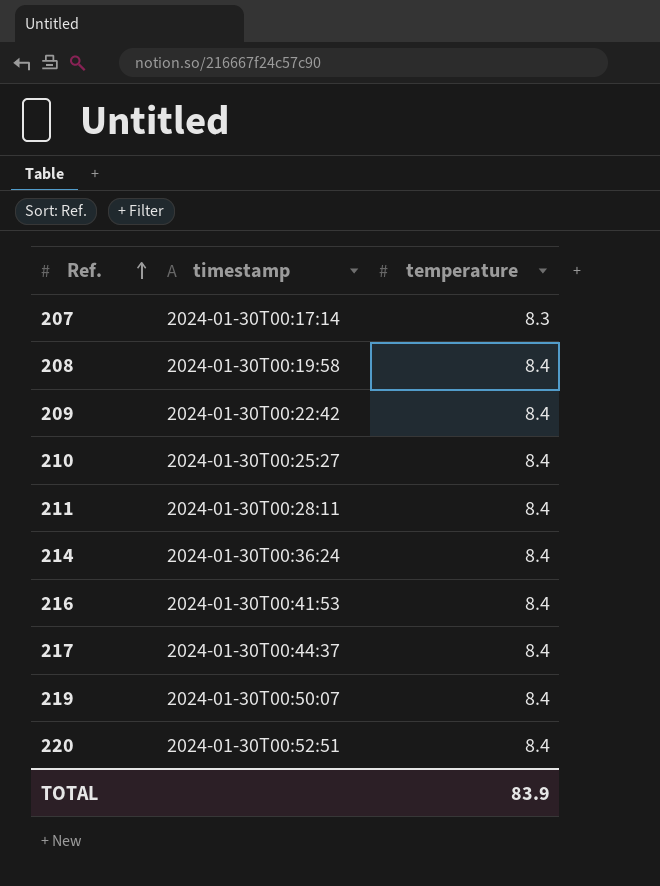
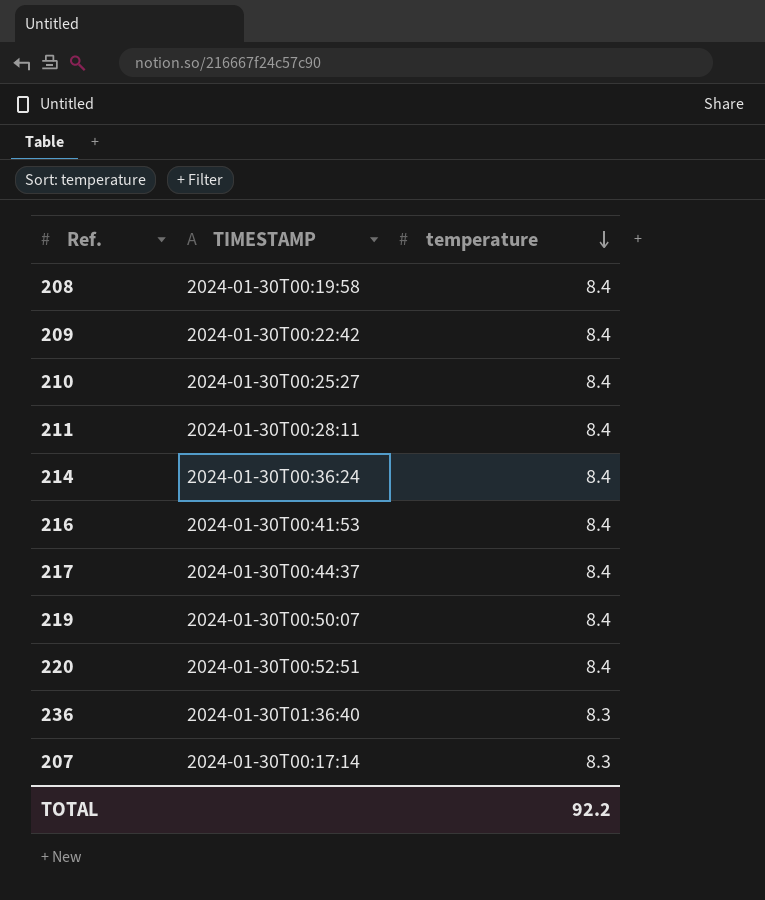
row order: Ref. ascending -> temperature descending
column name: timestamp -> TIMESTAMP
row 236: none -> 2024-01-30T01:36:40 | 8.3
TOTAL | temperature: 83.9 -> 92.2

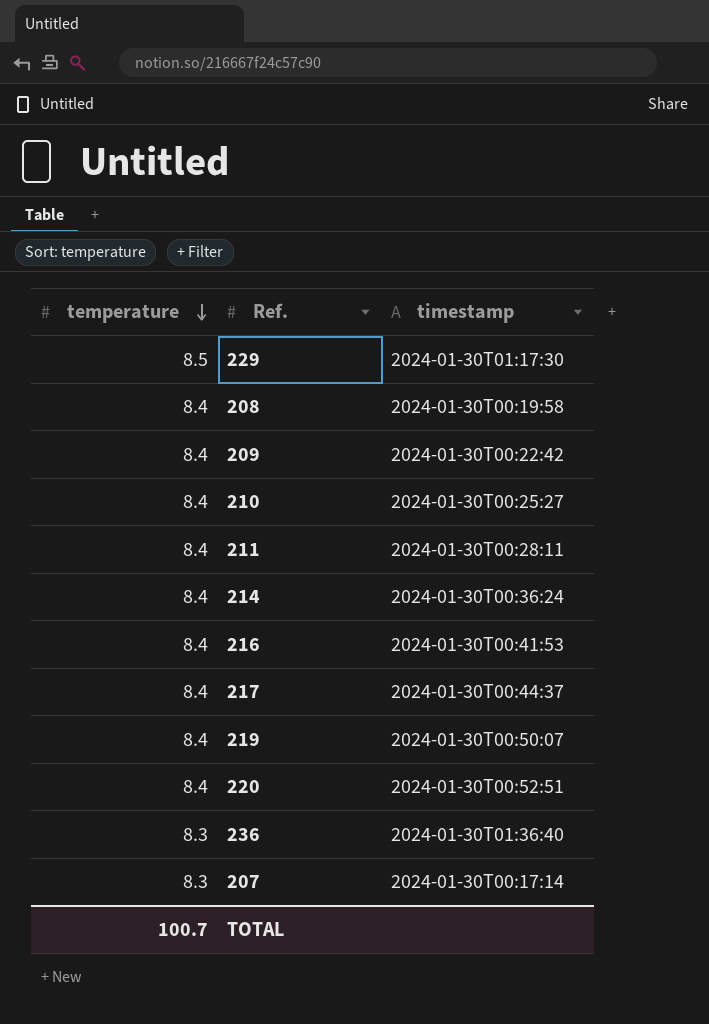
column temperature | position: 3 -> 1
column name: TIMESTAMP -> timestamp
row 229: none -> 8.5 | 2024-01-30T01:17:30
TOTAL | temperature: 92.2 -> 100.7

